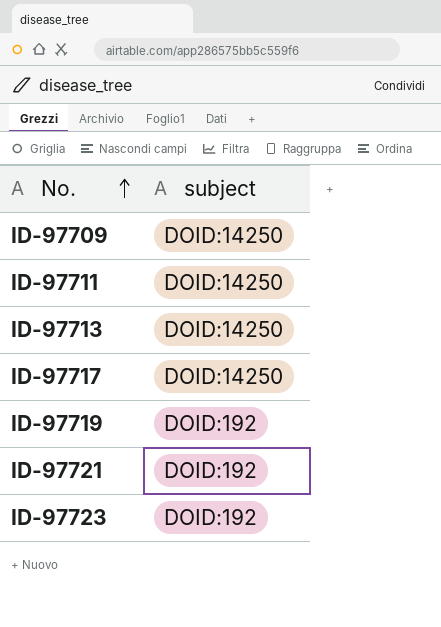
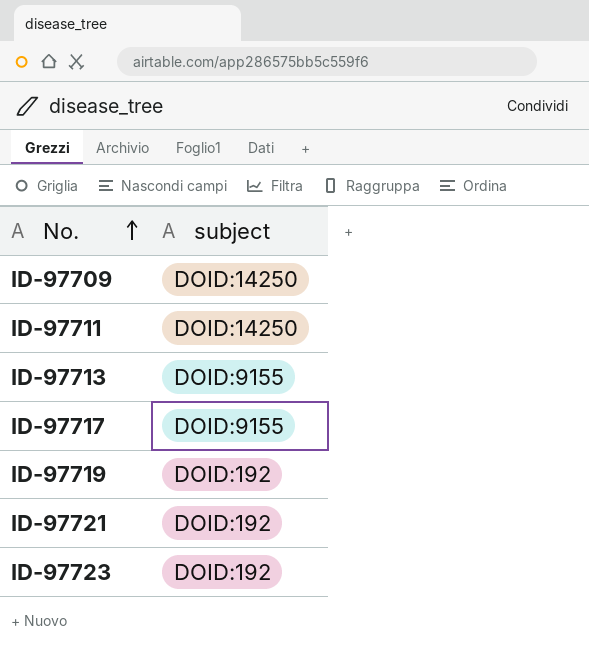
ID-97713 | subject: DOID:14250 -> DOID:9155
ID-97717 | subject: DOID:14250 -> DOID:9155

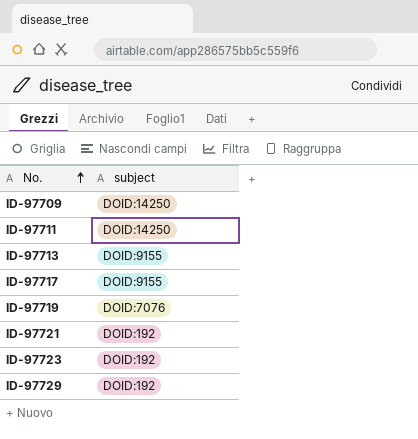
ID-97719 | subject: DOID:192 -> DOID:7076
row ID-97729: none -> DOID:192

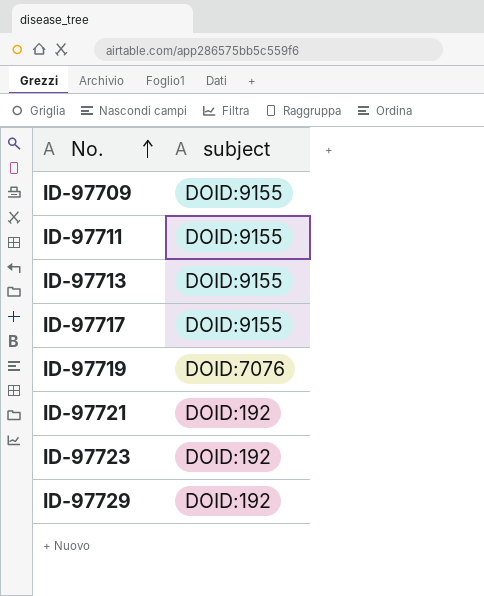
ID-97709 | subject: DOID:14250 -> DOID:9155
ID-97711 | subject: DOID:14250 -> DOID:9155

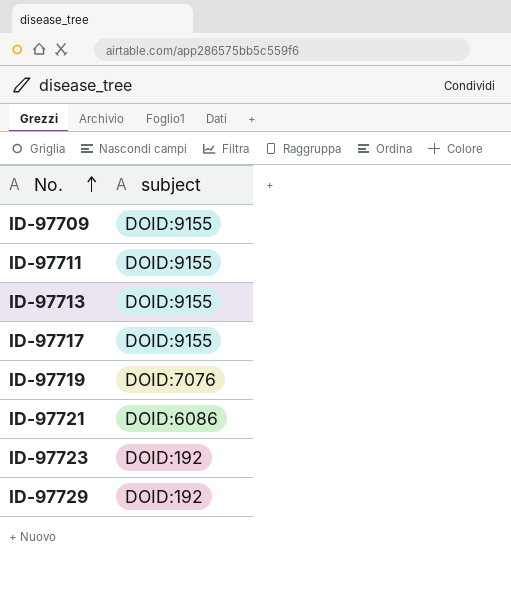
ID-97721 | subject: DOID:192 -> DOID:6086

